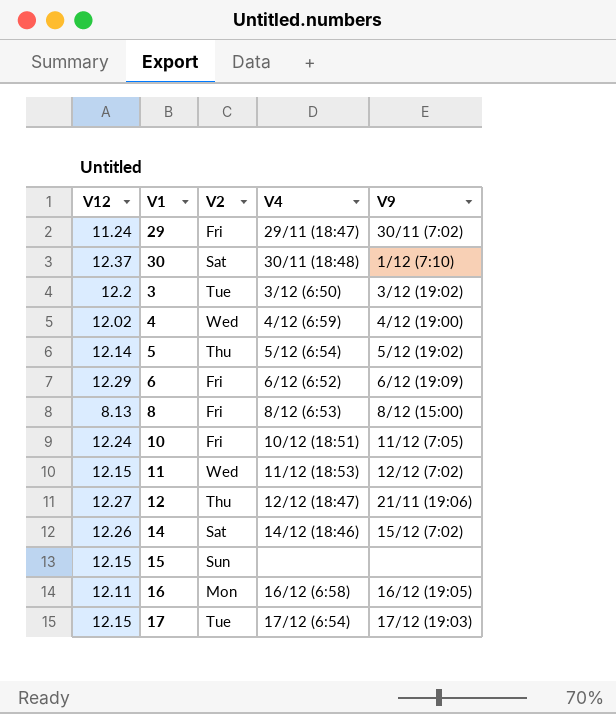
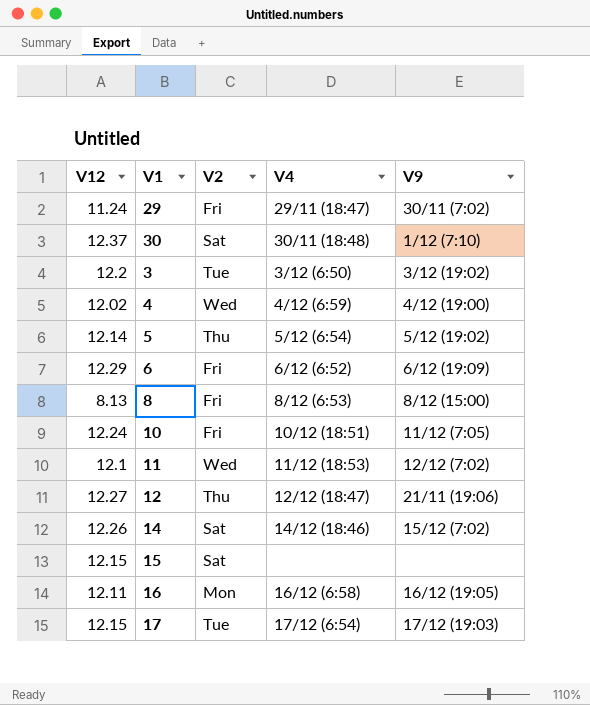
11 | V12: 12.15 -> 12.1
15 | V2: Sun -> Sat

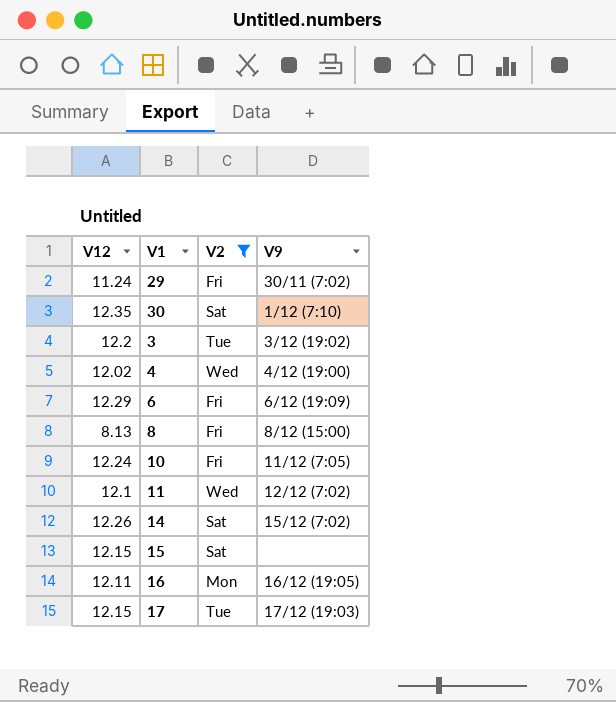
filter: none -> V2 != Thu
column V4 | position: 4 -> none
30 | V12: 12.37 -> 12.35

